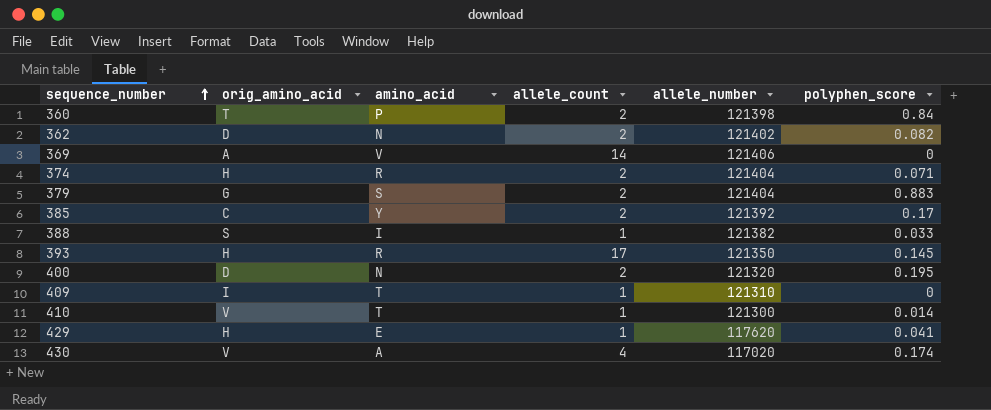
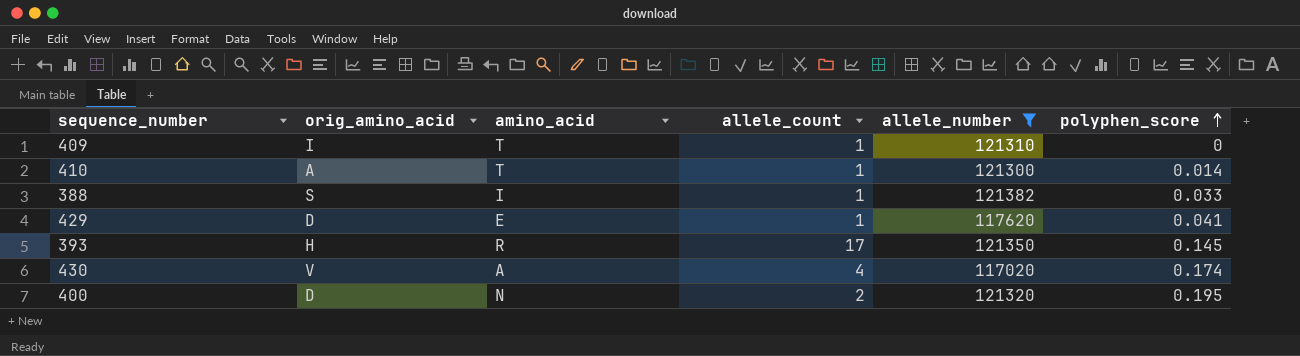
filter: none -> allele_number <= 121382
row order: sequence_number ascending -> polyphen_score ascending
410 | orig_amino_acid: V -> A
429 | orig_amino_acid: H -> D

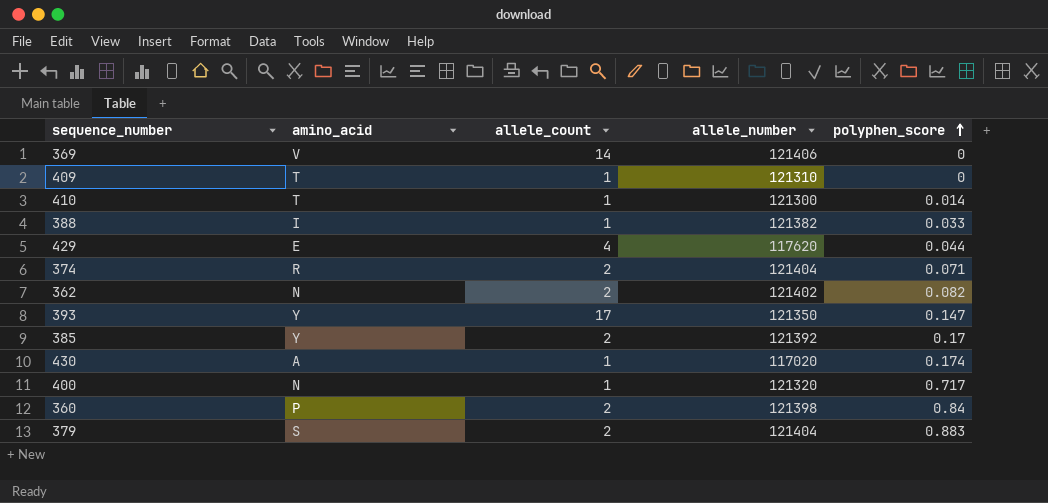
filter: allele_number <= 121382 -> none
column orig_amino_acid | position: 2 -> none
429 | allele_count: 1 -> 4
429 | polyphen_score: 0.041 -> 0.044
393 | amino_acid: R -> Y
393 | polyphen_score: 0.145 -> 0.147
430 | allele_count: 4 -> 1
400 | allele_count: 2 -> 1
400 | polyphen_score: 0.195 -> 0.717

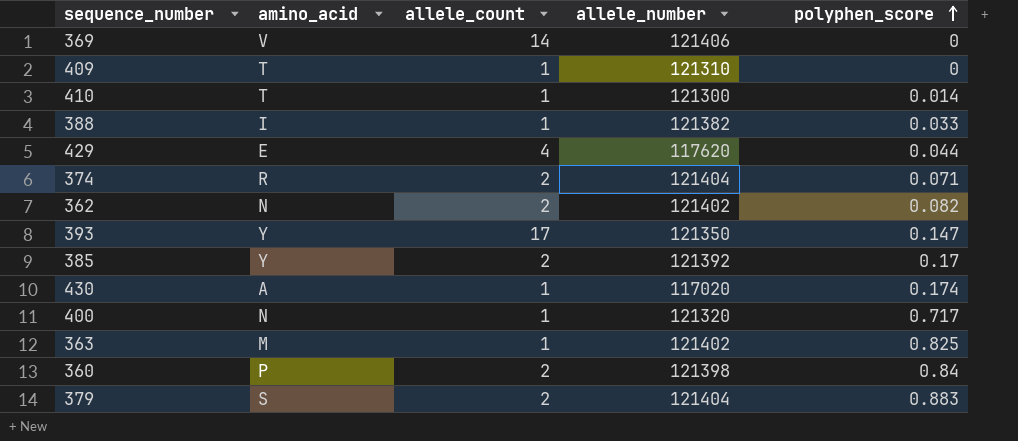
row 363: none -> M | 1 | 121402 | 0.825

